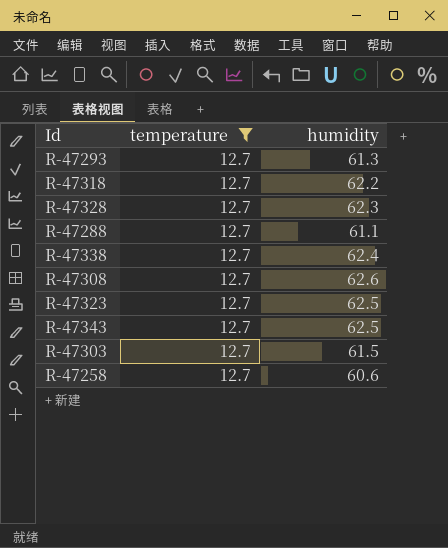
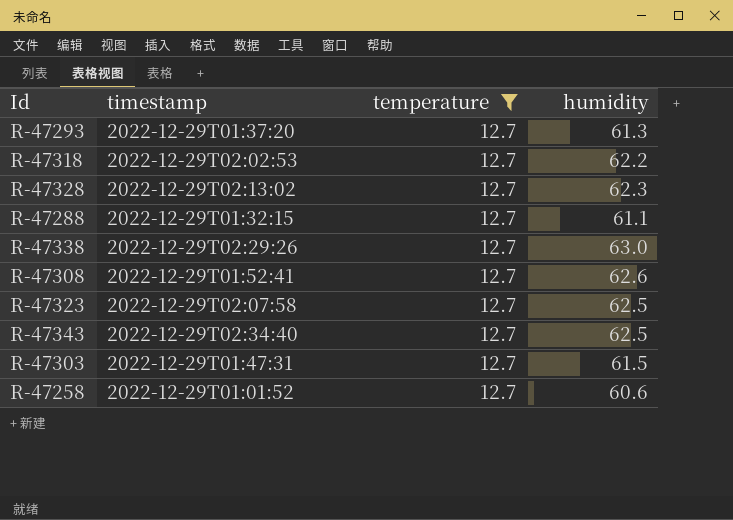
column timestamp | position: none -> 2
R-47338 | humidity: 62.4 -> 63.0

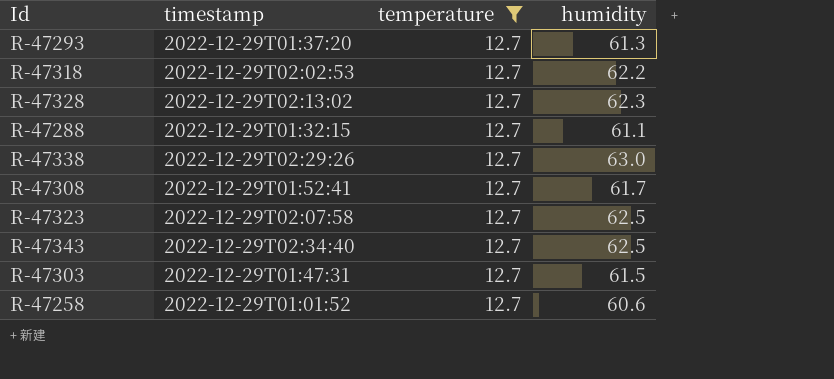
R-47308 | humidity: 62.6 -> 61.7

